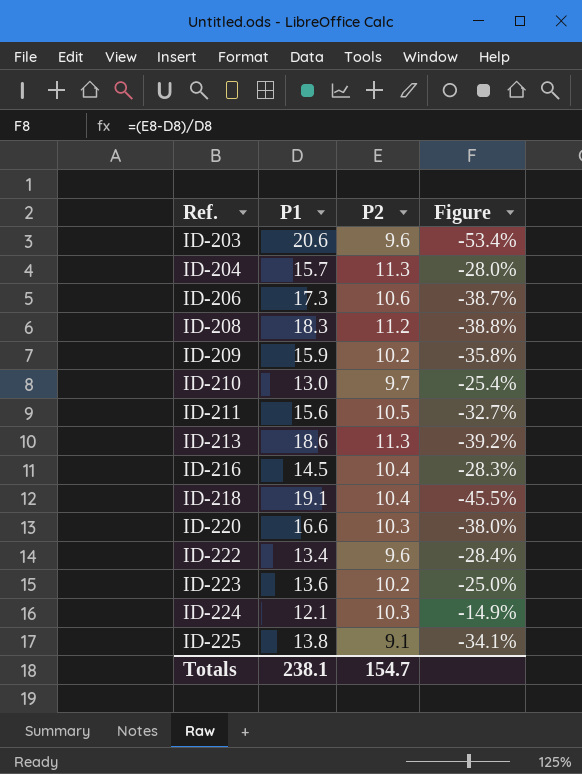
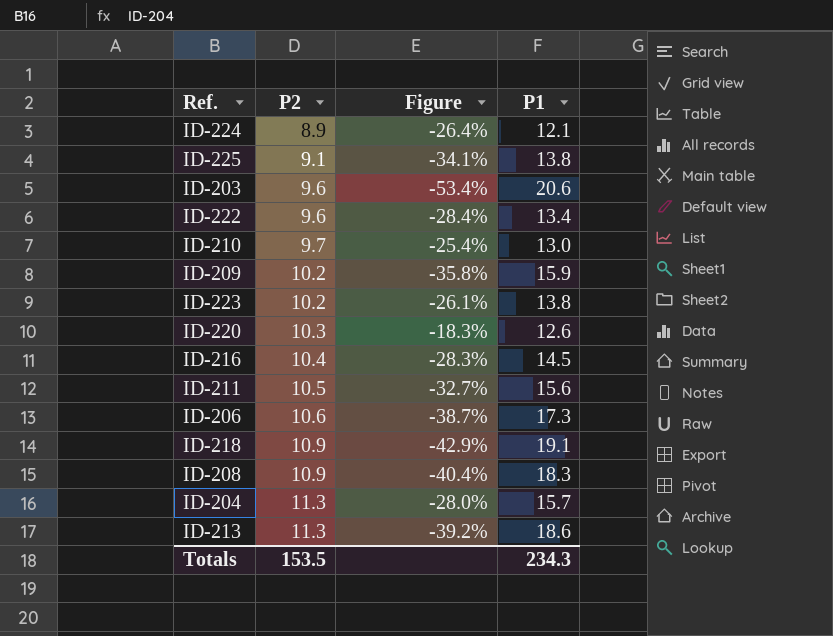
row order: Ref. ascending -> P2 ascending
column P1 | position: 2 -> 4
ID-224 | P2: 10.3 -> 8.9
ID-224 | Figure: -14.9% -> -26.4%
ID-223 | Figure: -25.0% -> -26.1%
ID-223 | P1: 13.6 -> 13.8
ID-220 | Figure: -38.0% -> -18.3%
ID-220 | P1: 16.6 -> 12.6
ID-218 | P2: 10.4 -> 10.9
ID-218 | Figure: -45.5% -> -42.9%
ID-208 | P2: 11.2 -> 10.9
ID-208 | Figure: -38.8% -> -40.4%
Totals | P2: 154.7 -> 153.5
Totals | P1: 238.1 -> 234.3

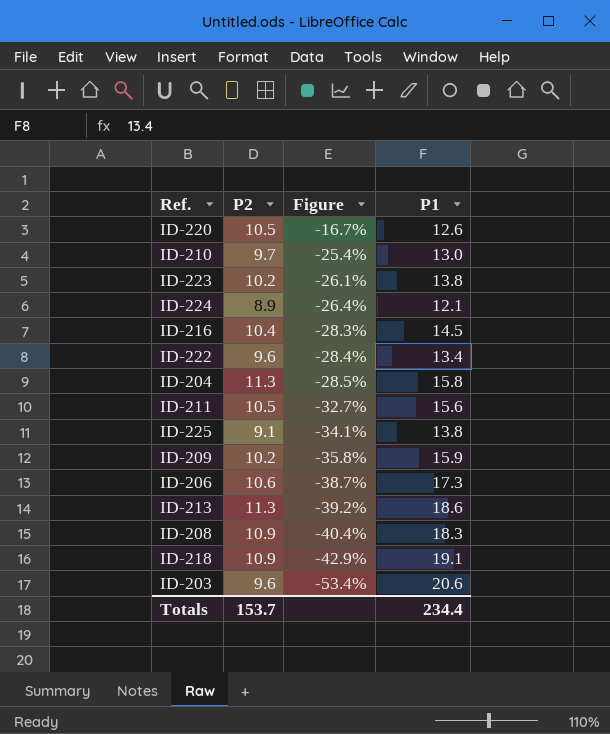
row order: P2 ascending -> Figure descending
ID-220 | P2: 10.3 -> 10.5
ID-220 | Figure: -18.3% -> -16.7%
ID-204 | Figure: -28.0% -> -28.5%
ID-204 | P1: 15.7 -> 15.8
Totals | P2: 153.5 -> 153.7
Totals | P1: 234.3 -> 234.4

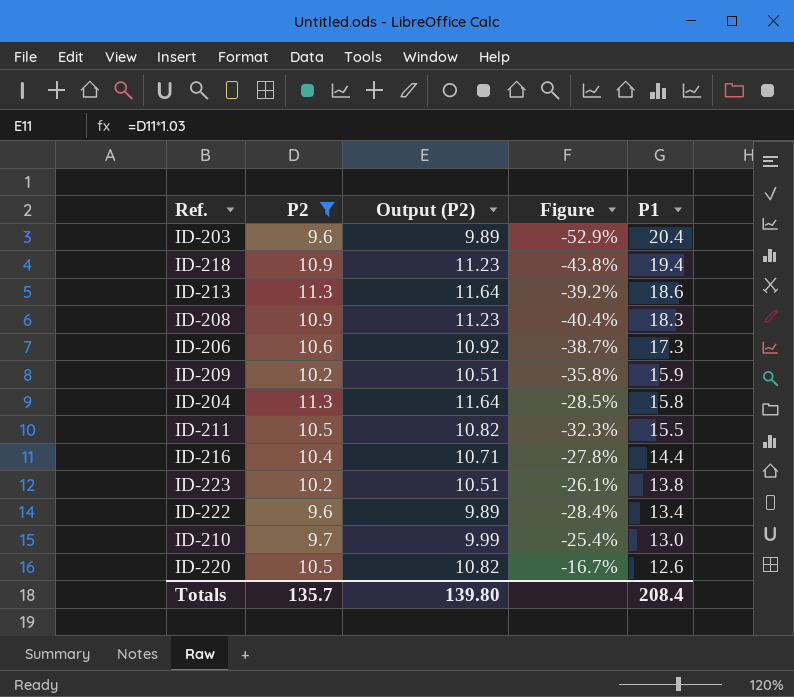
filter: none -> P2 >= 9.6
row order: Figure descending -> P1 descending
column Output (P2) | formula: none -> [P2] * 1.03
ID-203 | Figure: -53.4% -> -52.9%
ID-203 | P1: 20.6 -> 20.4
ID-218 | Figure: -42.9% -> -43.8%
ID-218 | P1: 19.1 -> 19.4
ID-211 | Figure: -32.7% -> -32.3%
ID-211 | P1: 15.6 -> 15.5
ID-216 | Figure: -28.3% -> -27.8%
ID-216 | P1: 14.5 -> 14.4
Totals | P2: 153.7 -> 135.7
Totals | P1: 234.4 -> 208.4

